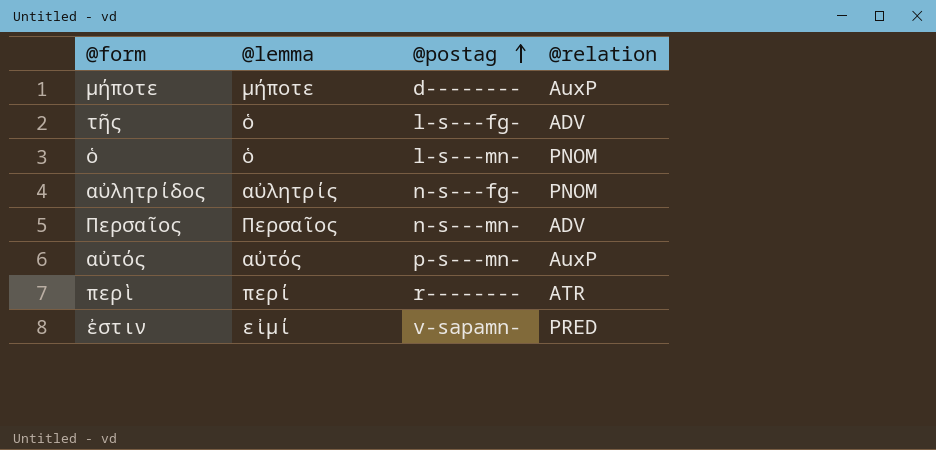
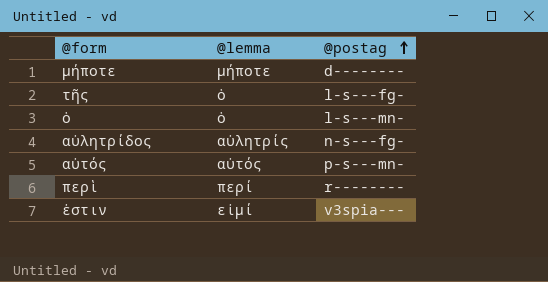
column @relation | position: 4 -> none
row Περσαῖος: Περσαῖος | n-s---mn- | ADV -> none
ἐστιν | @postag: v-sapamn- -> v3spia---

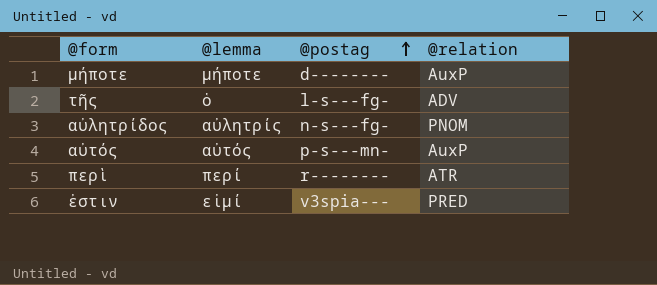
column @relation | position: none -> 4
row ὁ: ὁ | l-s---mn- -> none

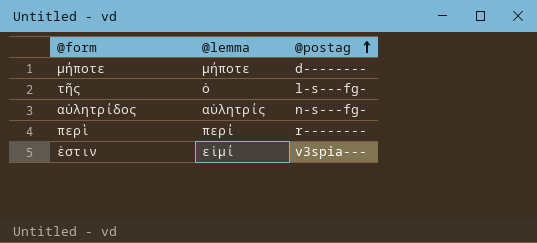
column @relation | position: 4 -> none
row αὐτός: αὐτός | p-s---mn- | AuxP -> none

